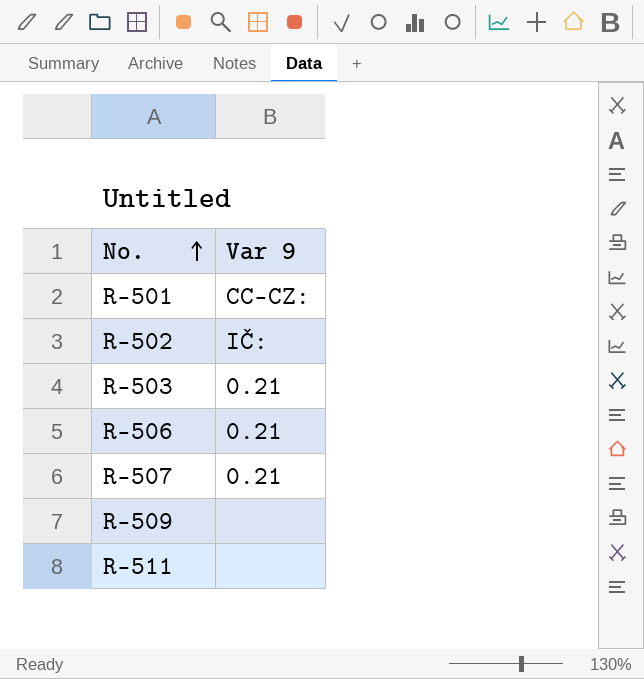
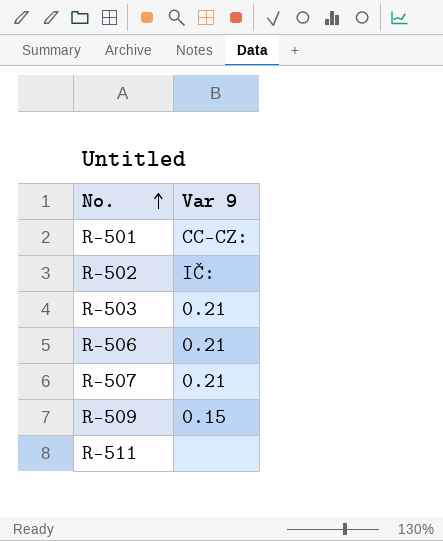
R-509 | Var 9: none -> 0.15

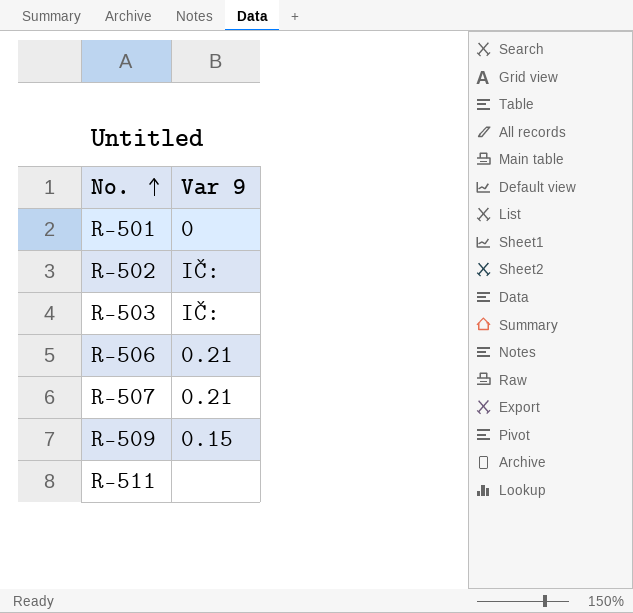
R-501 | Var 9: CC-CZ: -> 0
R-503 | Var 9: 0.21 -> IČ:

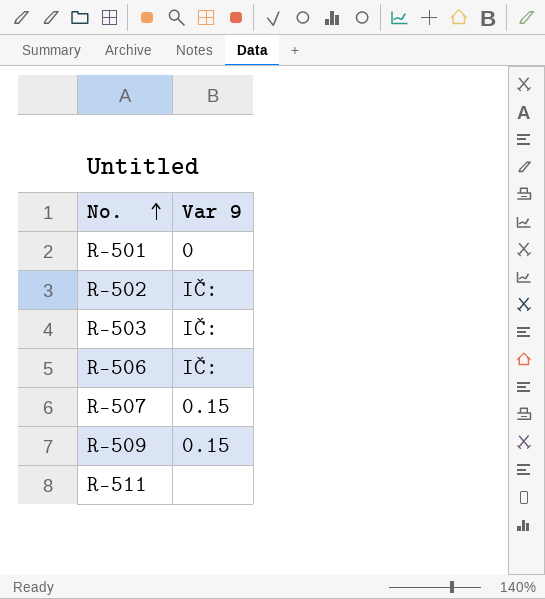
R-506 | Var 9: 0.21 -> IČ:
R-507 | Var 9: 0.21 -> 0.15

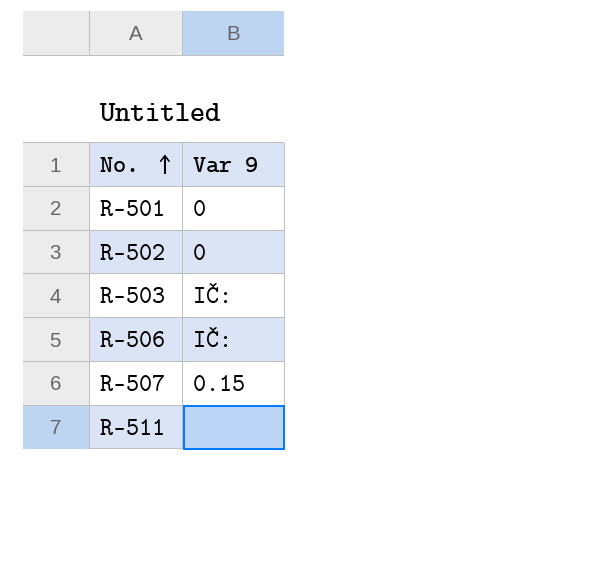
row R-509: 0.15 -> none
R-502 | Var 9: IČ: -> 0

